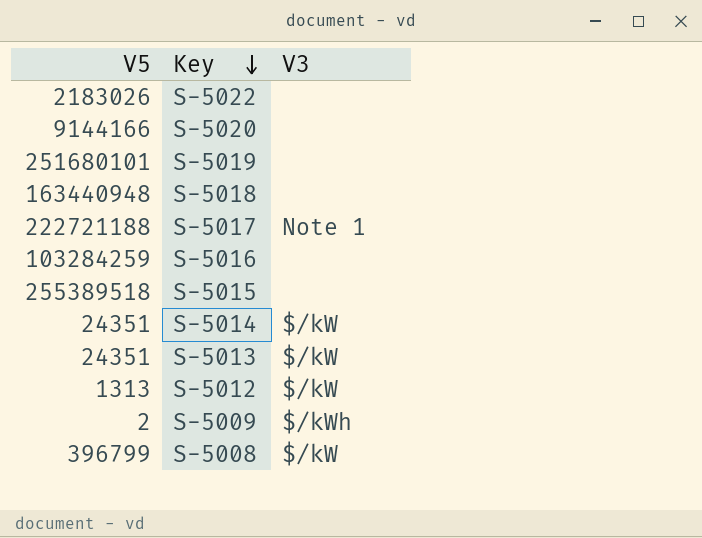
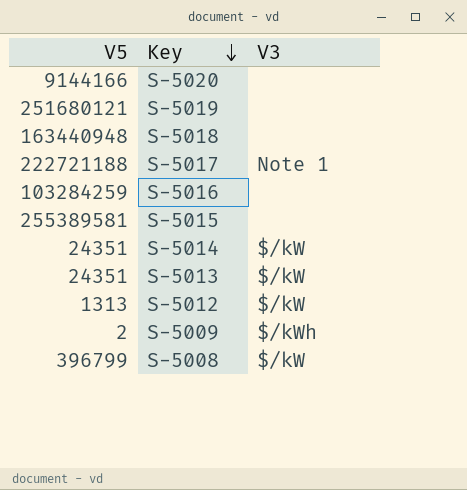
row S-5022: 2183026 | none -> none
S-5019 | V5: 251680101 -> 251680121
S-5015 | V5: 255389518 -> 255389581

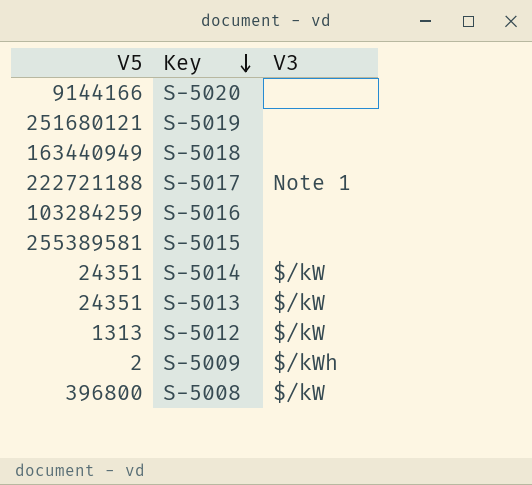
S-5018 | V5: 163440948 -> 163440949
S-5008 | V5: 396799 -> 396800

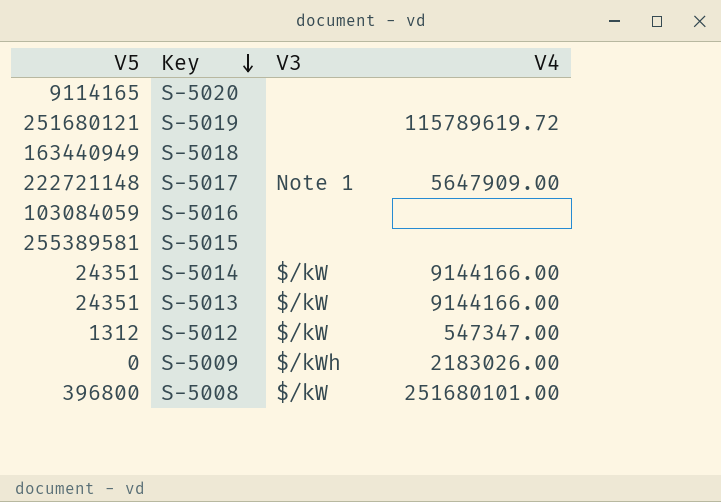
column V4 | position: none -> 4
S-5020 | V5: 9144166 -> 9114165
S-5017 | V5: 222721188 -> 222721148
S-5016 | V5: 103284259 -> 103084059
S-5012 | V5: 1313 -> 1312
S-5009 | V5: 2 -> 0

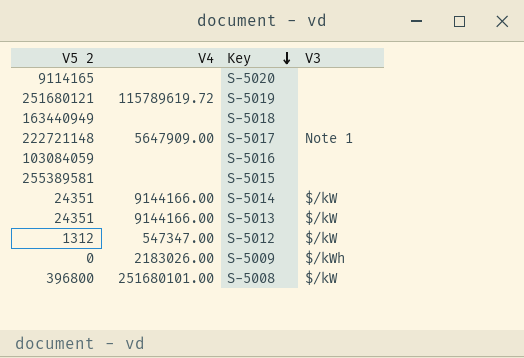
column name: V5 -> V5 2
column V4 | position: 4 -> 2

